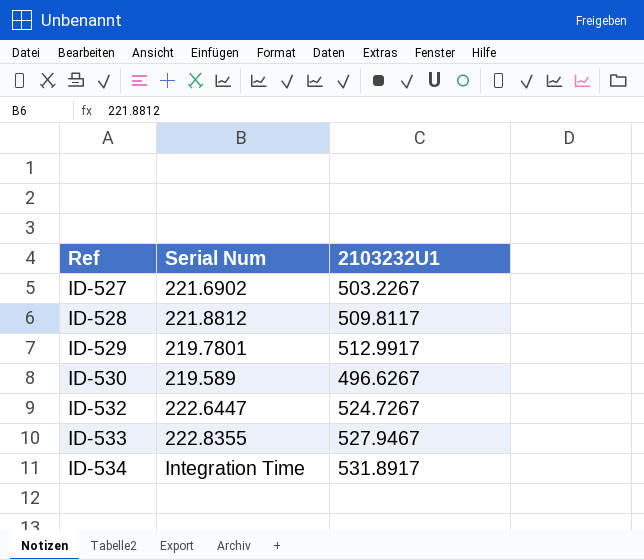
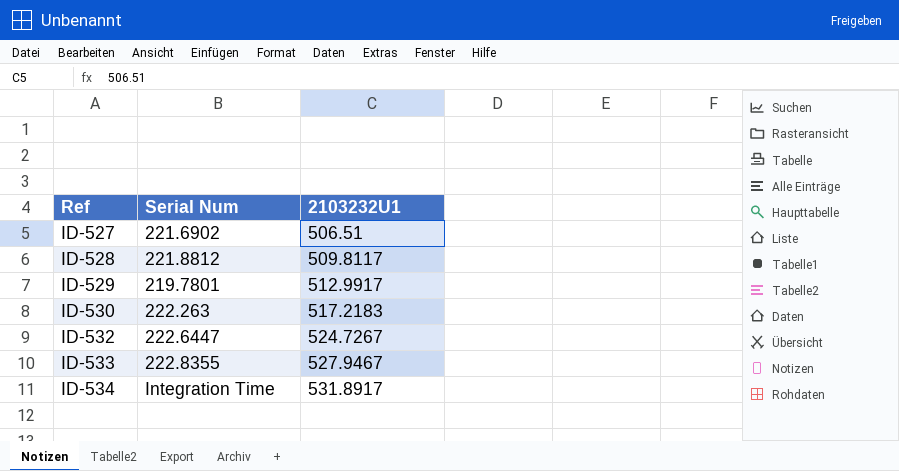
ID-527 | 2103232U1: 503.2267 -> 506.51
ID-530 | Serial Num: 219.589 -> 222.263
ID-530 | 2103232U1: 496.6267 -> 517.2183

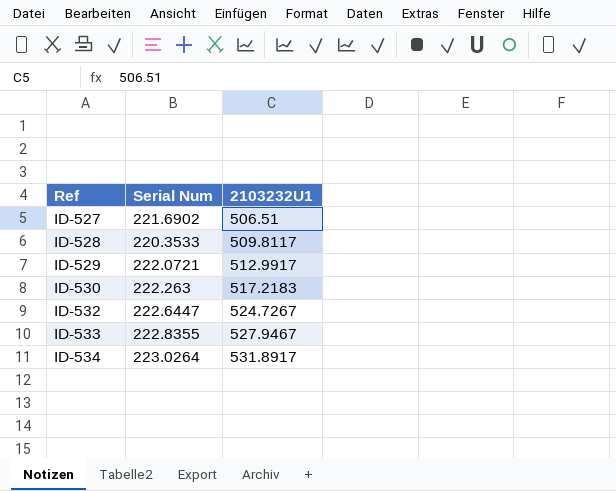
ID-528 | Serial Num: 221.8812 -> 220.3533
ID-529 | Serial Num: 219.7801 -> 222.0721
ID-534 | Serial Num: Integration Time -> 223.0264

